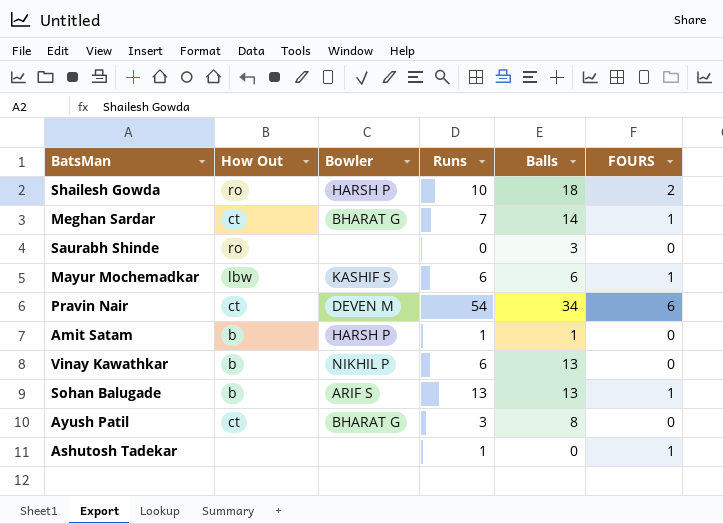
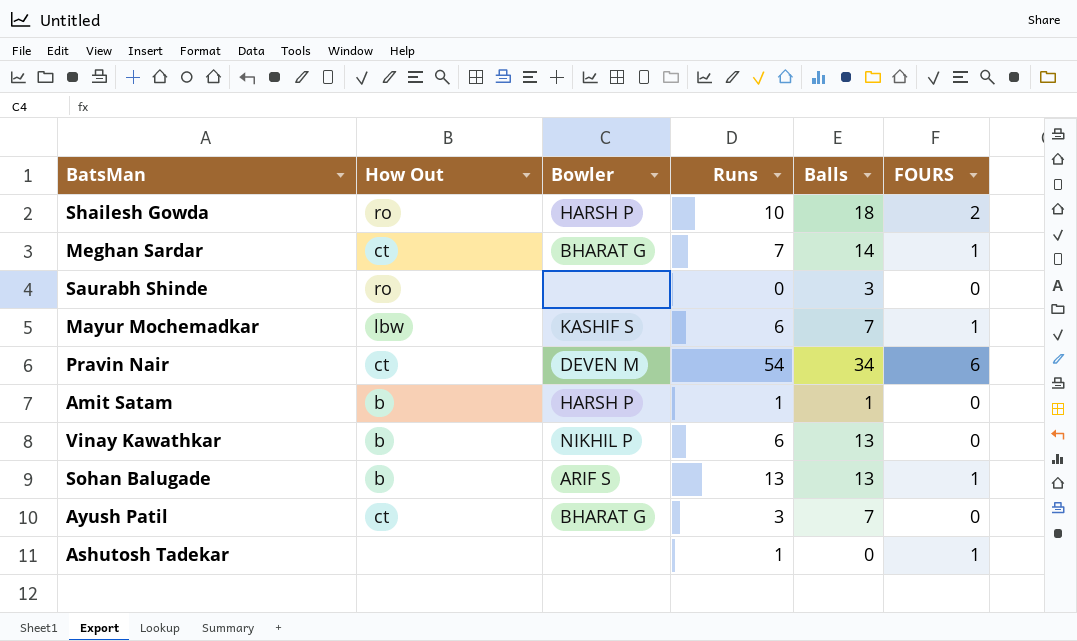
Mayur Mochemadkar | Balls: 6 -> 7
Ayush Patil | Balls: 8 -> 7

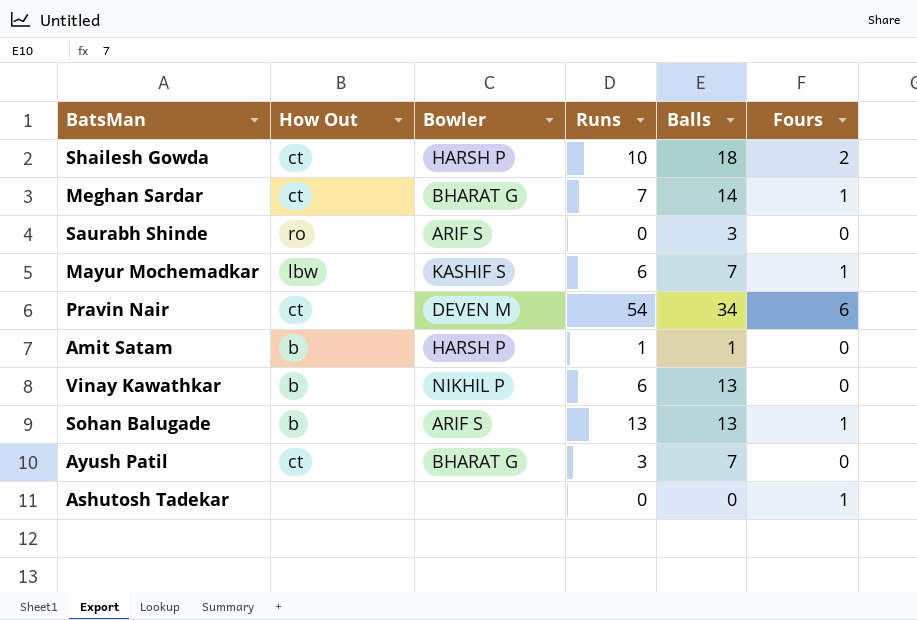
column name: FOURS -> Fours
Shailesh Gowda | How Out: ro -> ct
Saurabh Shinde | Bowler: none -> ARIF S
Ashutosh Tadekar | Runs: 1 -> 0

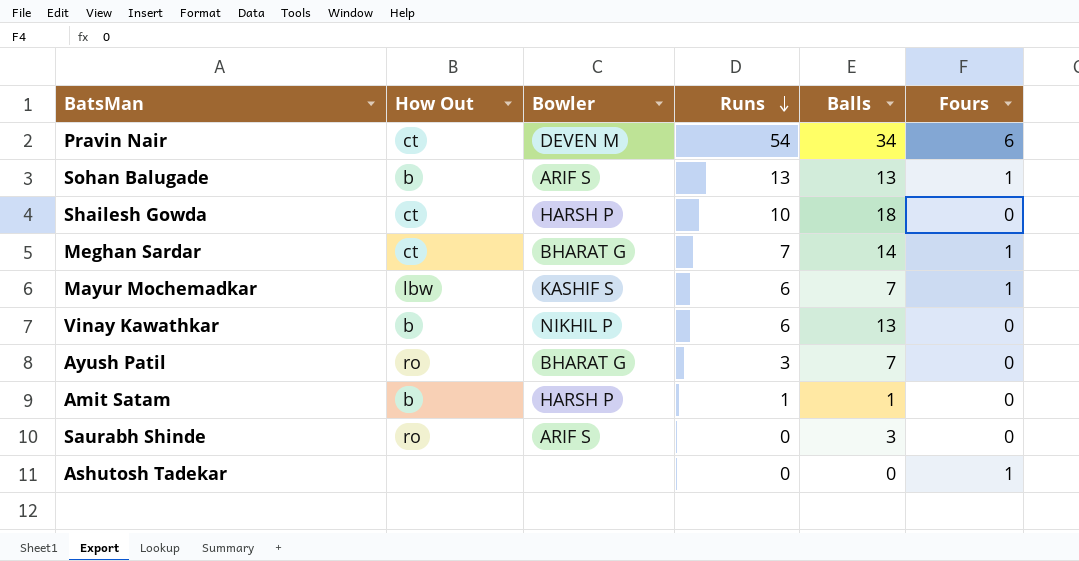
row order: none -> Runs descending
Shailesh Gowda | Fours: 2 -> 0
Ayush Patil | How Out: ct -> ro

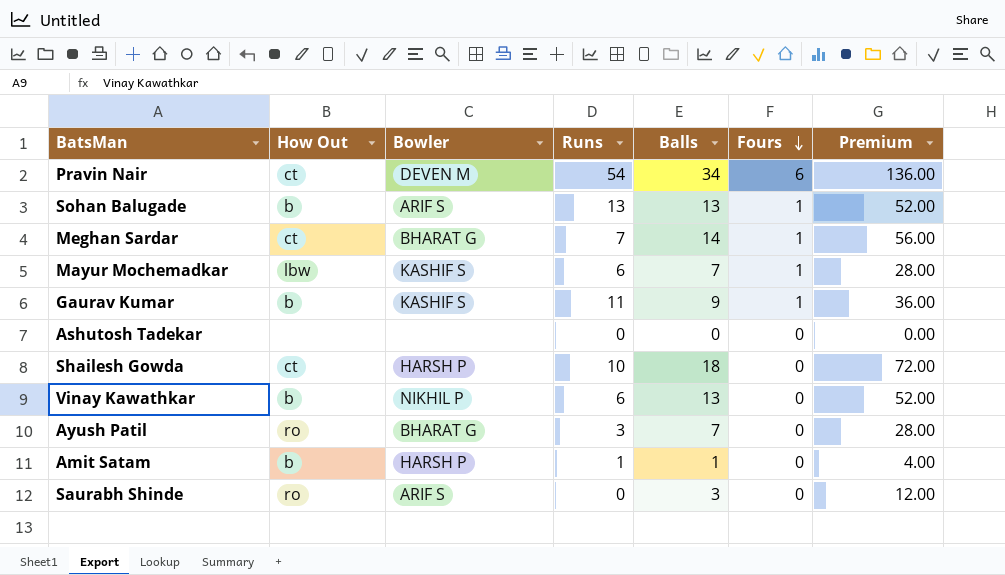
row order: Runs descending -> Fours descending
column Premium | formula: none -> [Balls] * 4
row Gaurav Kumar: none -> b | KASHIF S | 11 | 9 | 1 | 36.00
Ashutosh Tadekar | Fours: 1 -> 0

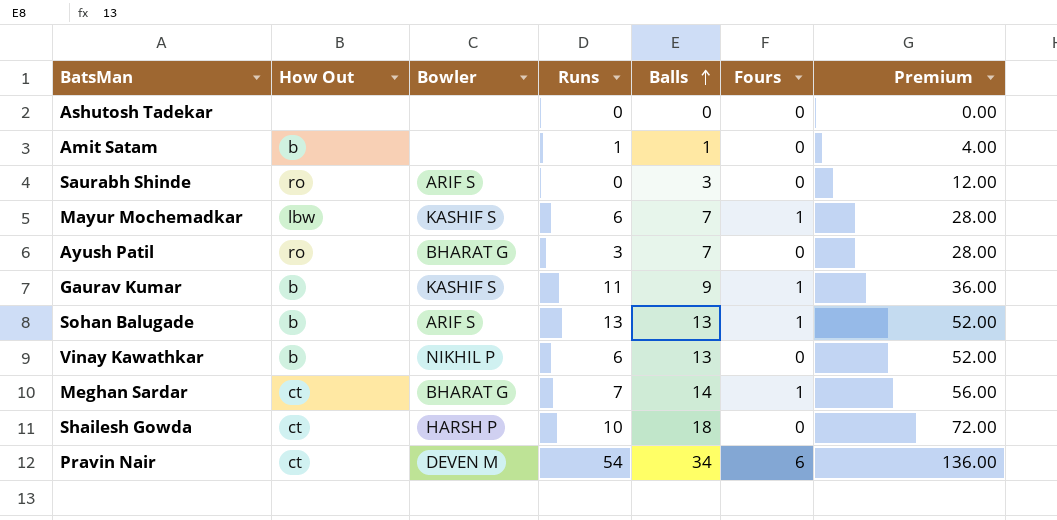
row order: Fours descending -> Balls ascending
Amit Satam | Bowler: HARSH P -> none

